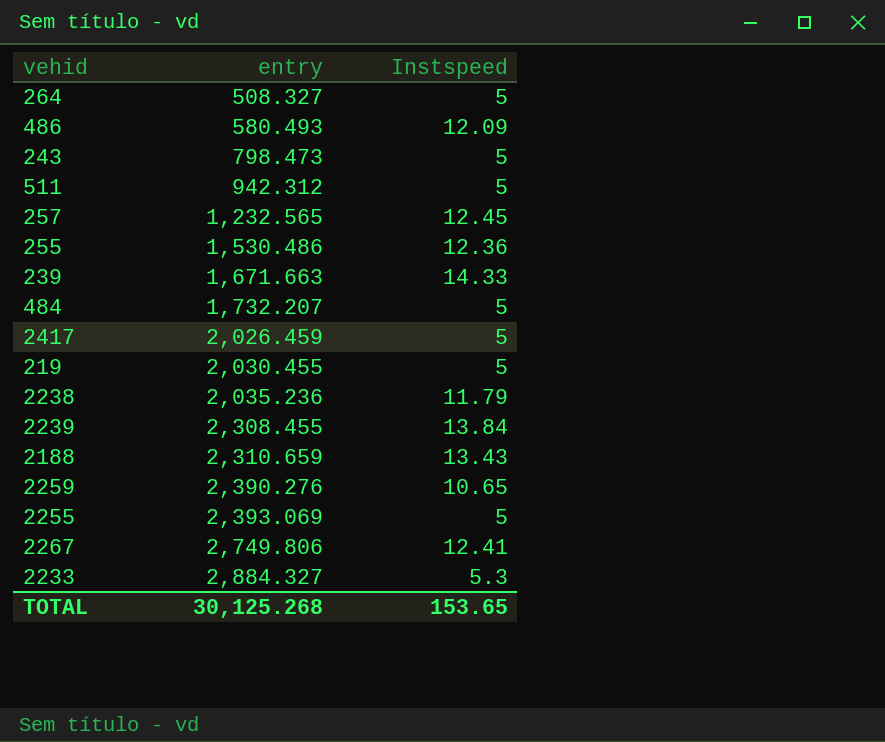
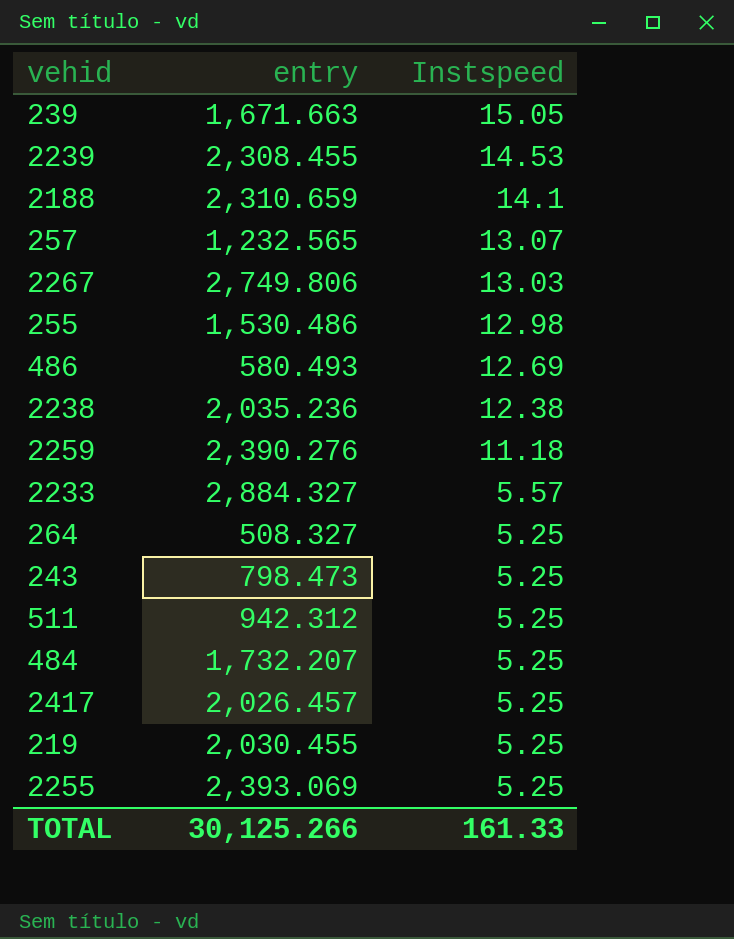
row order: entry ascending -> Instspeed descending
239 | Instspeed: 14.33 -> 15.05
2239 | Instspeed: 13.84 -> 14.53
2188 | Instspeed: 13.43 -> 14.1
257 | Instspeed: 12.45 -> 13.07
2267 | Instspeed: 12.41 -> 13.03
255 | Instspeed: 12.36 -> 12.98
486 | Instspeed: 12.09 -> 12.69
2238 | Instspeed: 11.79 -> 12.38
2259 | Instspeed: 10.65 -> 11.18
2233 | Instspeed: 5.3 -> 5.57
264 | Instspeed: 5 -> 5.25
243 | Instspeed: 5 -> 5.25
511 | Instspeed: 5 -> 5.25
484 | Instspeed: 5 -> 5.25
2417 | entry: 2,026.459 -> 2,026.457
2417 | Instspeed: 5 -> 5.25
219 | Instspeed: 5 -> 5.25
2255 | Instspeed: 5 -> 5.25
TOTAL | entry: 30,125.268 -> 30,125.266
TOTAL | Instspeed: 153.65 -> 161.33

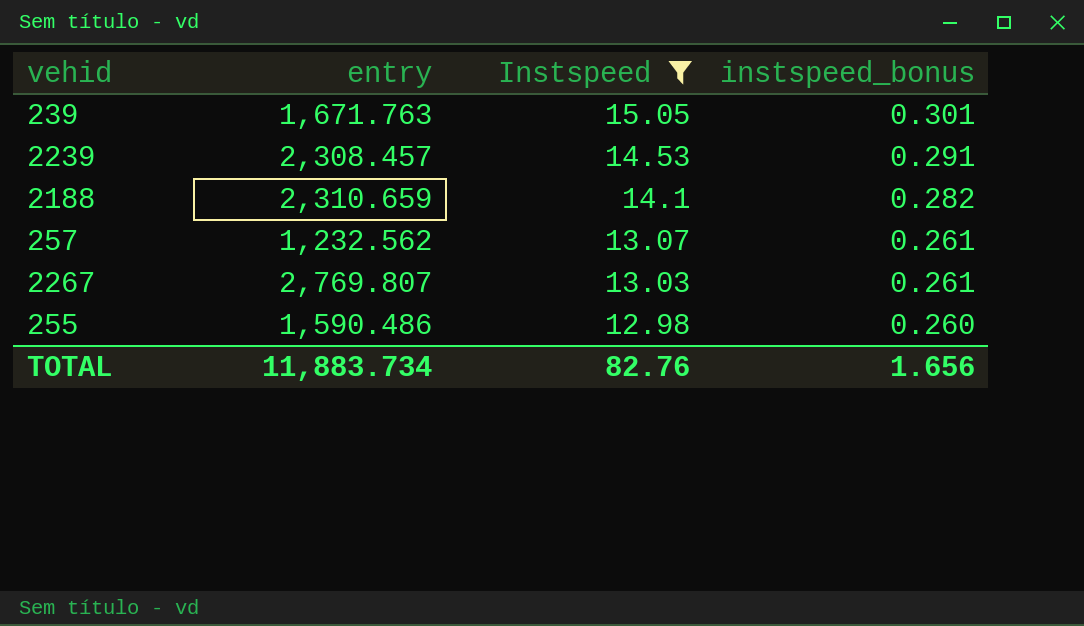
filter: none -> Instspeed >= 12.98
column instspeed_bonus | formula: none -> [Instspeed] * 0.02
239 | entry: 1,671.663 -> 1,671.763
2239 | entry: 2,308.455 -> 2,308.457
257 | entry: 1,232.565 -> 1,232.562
2267 | entry: 2,749.806 -> 2,769.807
255 | entry: 1,530.486 -> 1,590.486
TOTAL | entry: 30,125.266 -> 11,883.734
TOTAL | Instspeed: 161.33 -> 82.76

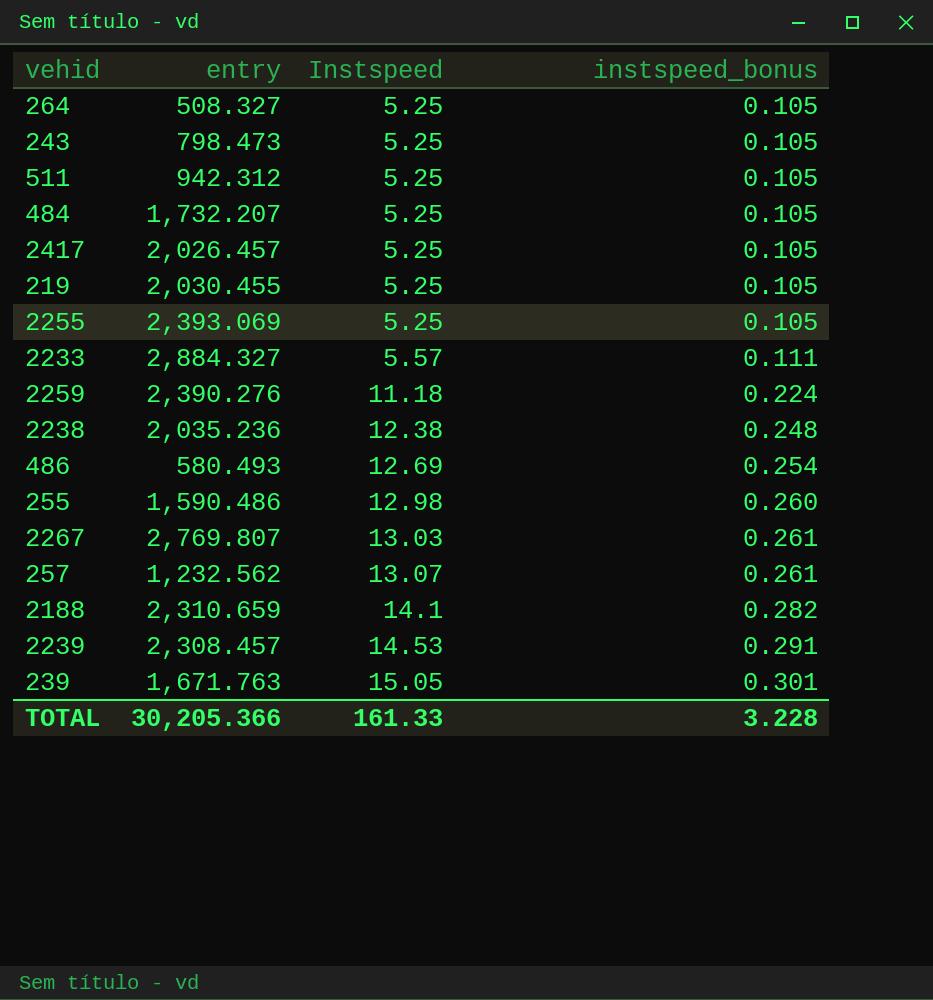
filter: Instspeed >= 12.98 -> none
row order: Instspeed descending -> Instspeed ascending
TOTAL | entry: 11,883.734 -> 30,205.366
TOTAL | Instspeed: 82.76 -> 161.33
TOTAL | instspeed_bonus: 1.656 -> 3.228

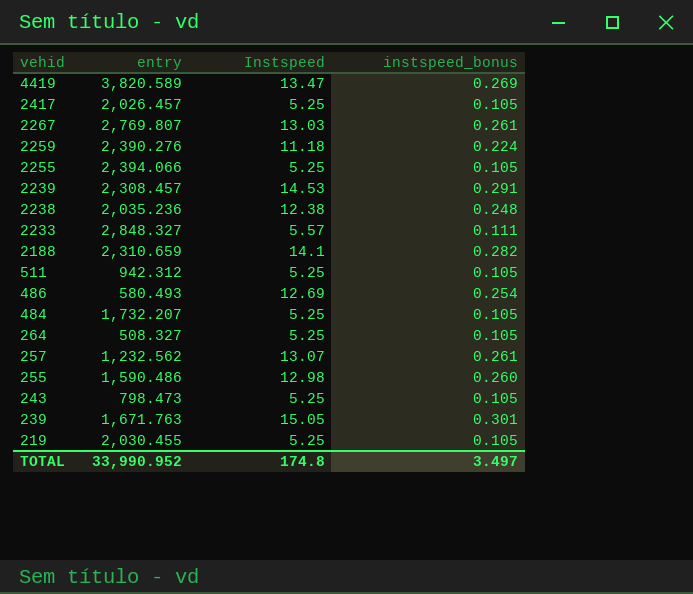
row order: Instspeed ascending -> vehid descending
row 4419: none -> 3,820.589 | 13.47 | 0.269
2255 | entry: 2,393.069 -> 2,394.066
2233 | entry: 2,884.327 -> 2,848.327
TOTAL | entry: 30,205.366 -> 33,990.952
TOTAL | Instspeed: 161.33 -> 174.8
TOTAL | instspeed_bonus: 3.228 -> 3.497

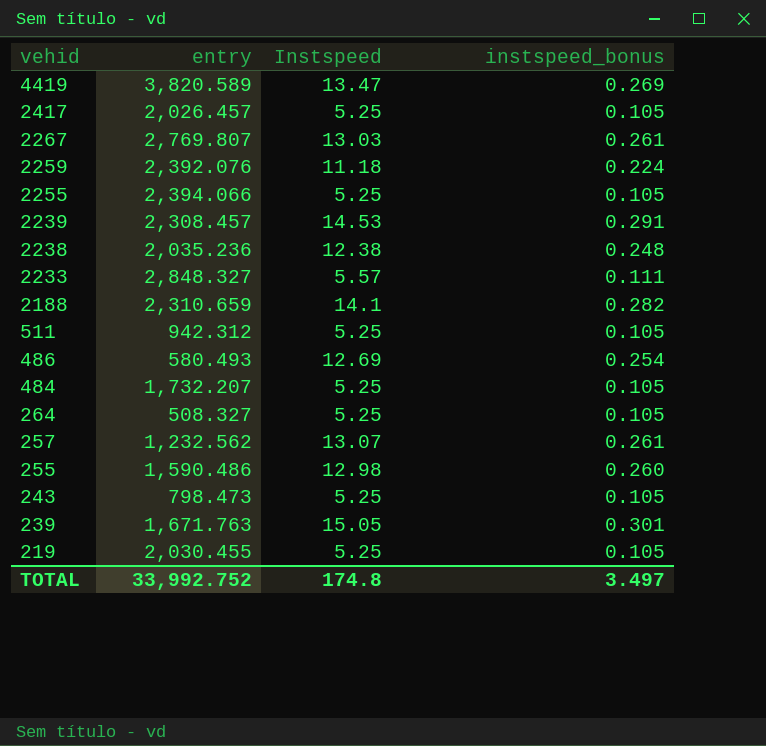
2259 | entry: 2,390.276 -> 2,392.076
TOTAL | entry: 33,990.952 -> 33,992.752

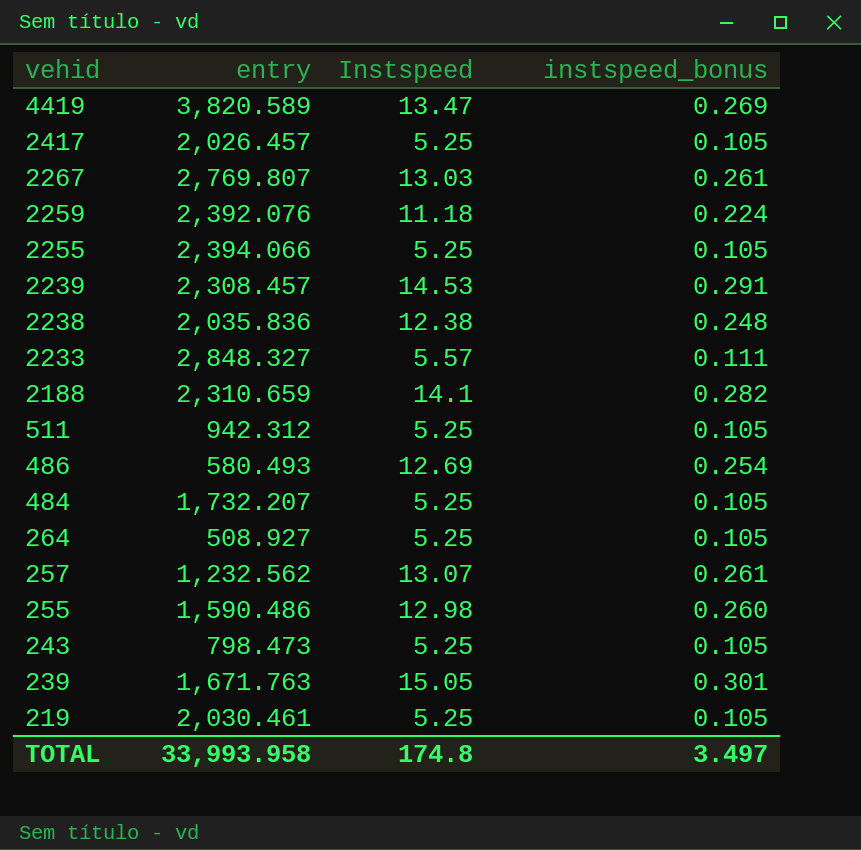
2238 | entry: 2,035.236 -> 2,035.836
264 | entry: 508.327 -> 508.927
219 | entry: 2,030.455 -> 2,030.461
TOTAL | entry: 33,992.752 -> 33,993.958

